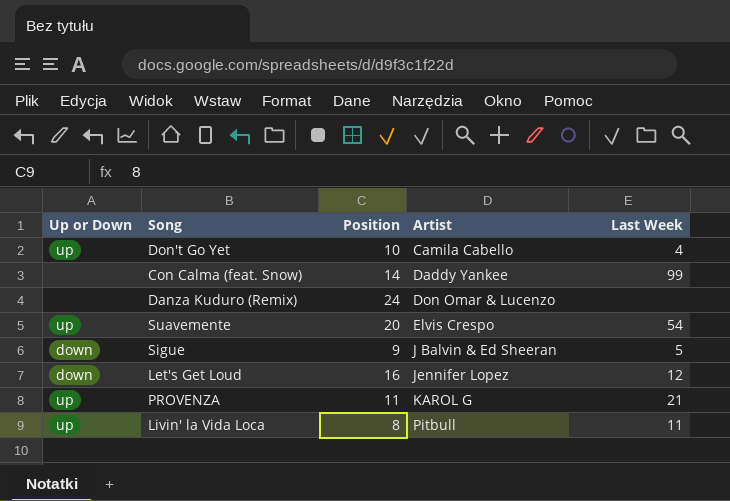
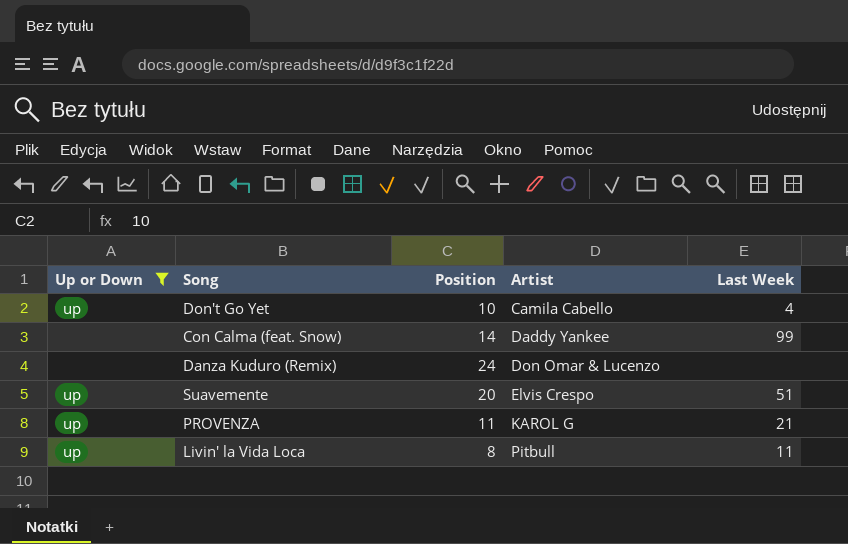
filter: none -> Up or Down != down
Suavemente | Last Week: 54 -> 51

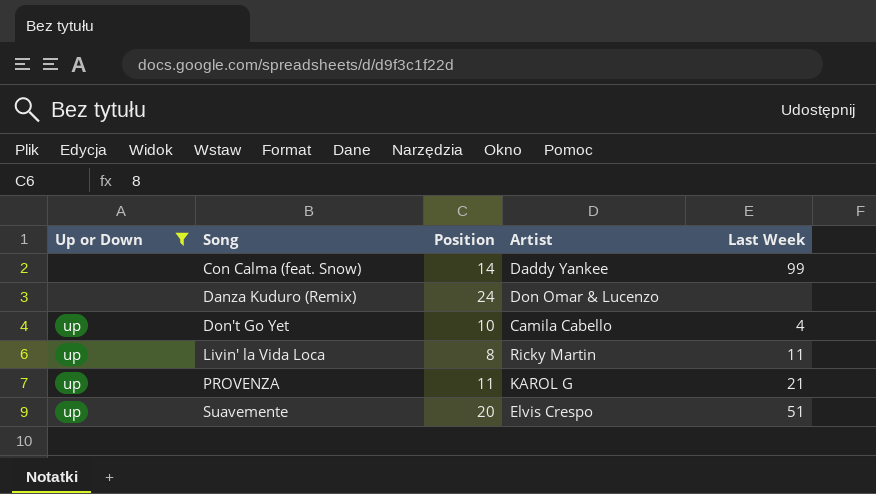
row order: Artist ascending -> Song ascending
Livin' la Vida Loca | Artist: Pitbull -> Ricky Martin

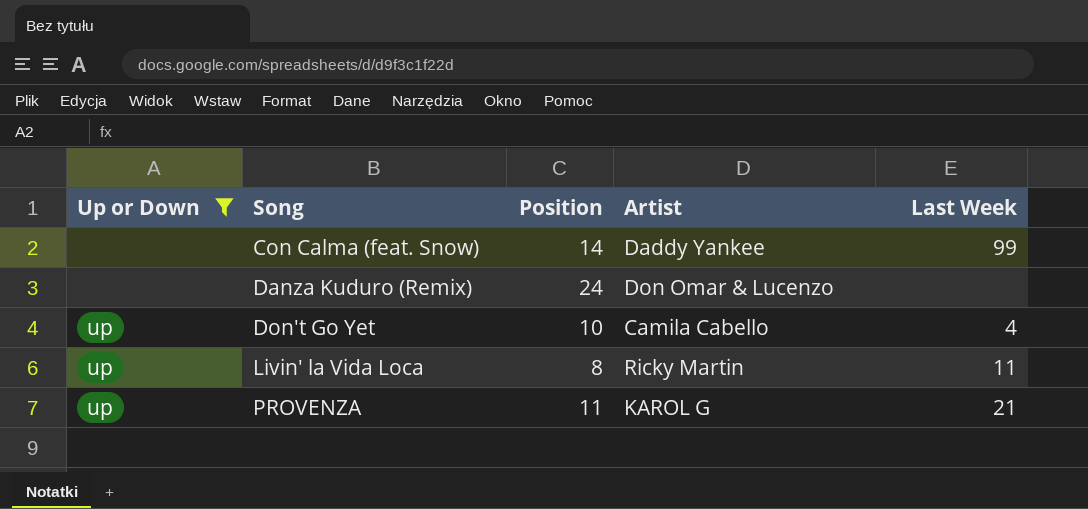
row Suavemente: up | 20 | Elvis Crespo | 51 -> none

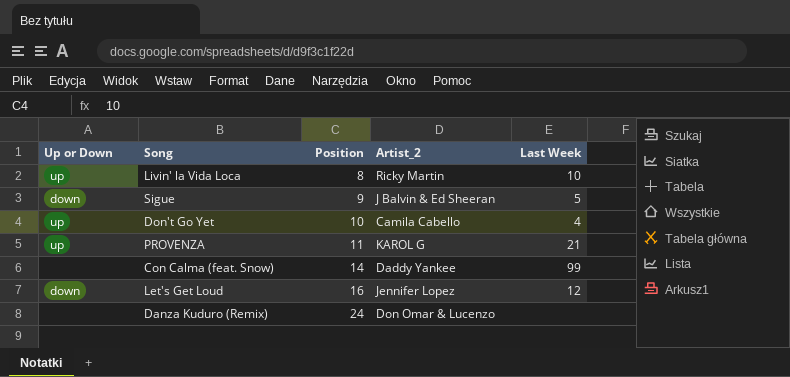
filter: Up or Down != down -> none
row order: Song ascending -> Position ascending
column name: Artist -> Artist_2
Livin' la Vida Loca | Last Week: 11 -> 10

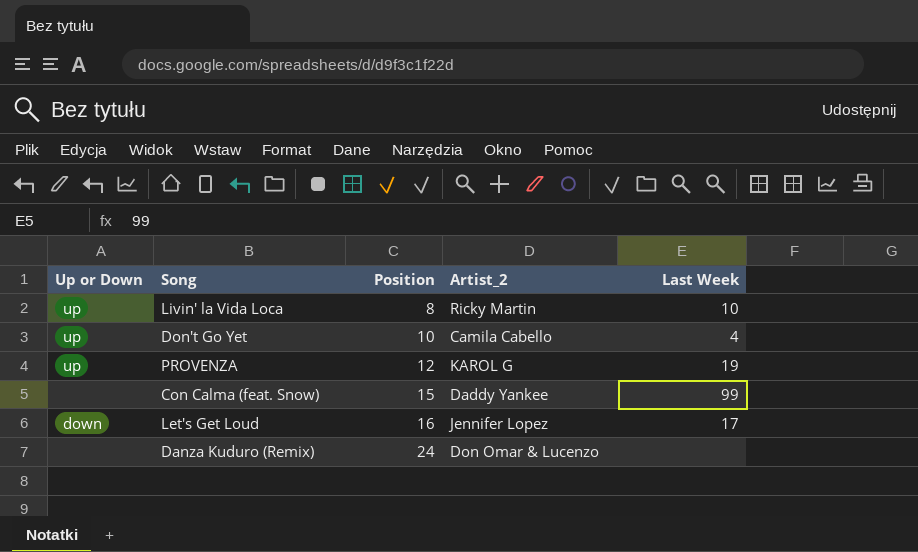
row Sigue: down | 9 | J Balvin & Ed Sheeran | 5 -> none
PROVENZA | Position: 11 -> 12
PROVENZA | Last Week: 21 -> 19
Con Calma (feat. Snow) | Position: 14 -> 15
Let's Get Loud | Last Week: 12 -> 17

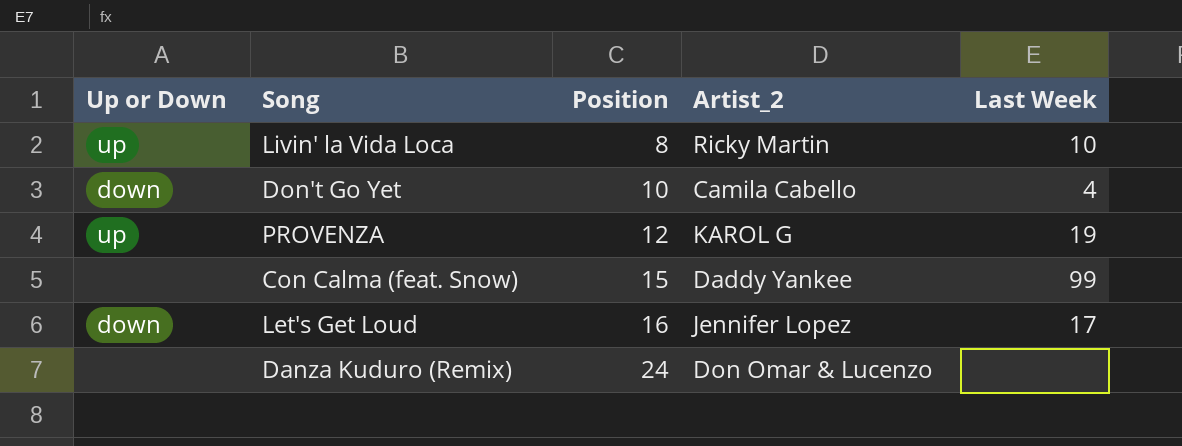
Don't Go Yet | Up or Down: up -> down

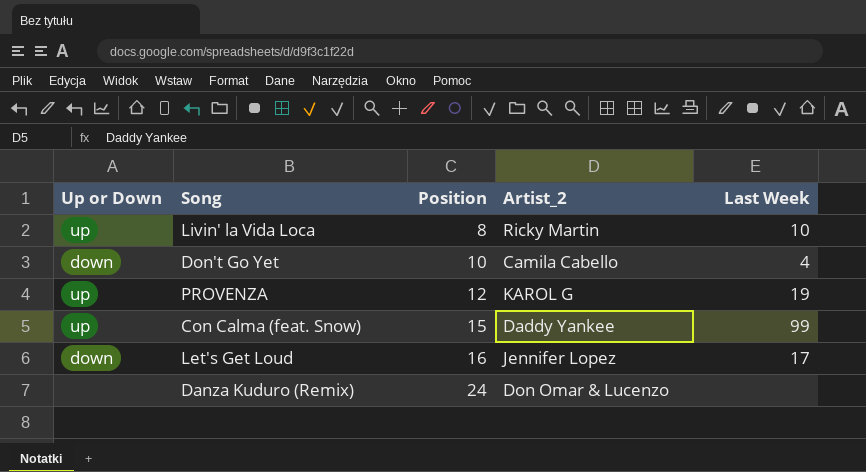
Con Calma (feat. Snow) | Up or Down: none -> up

